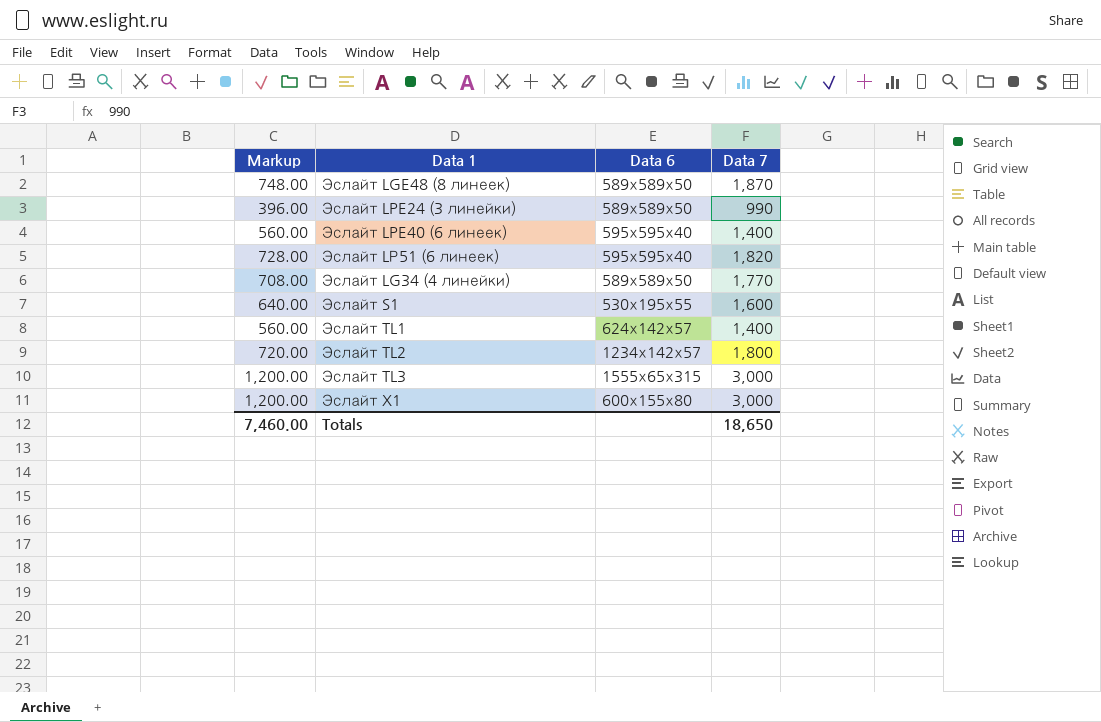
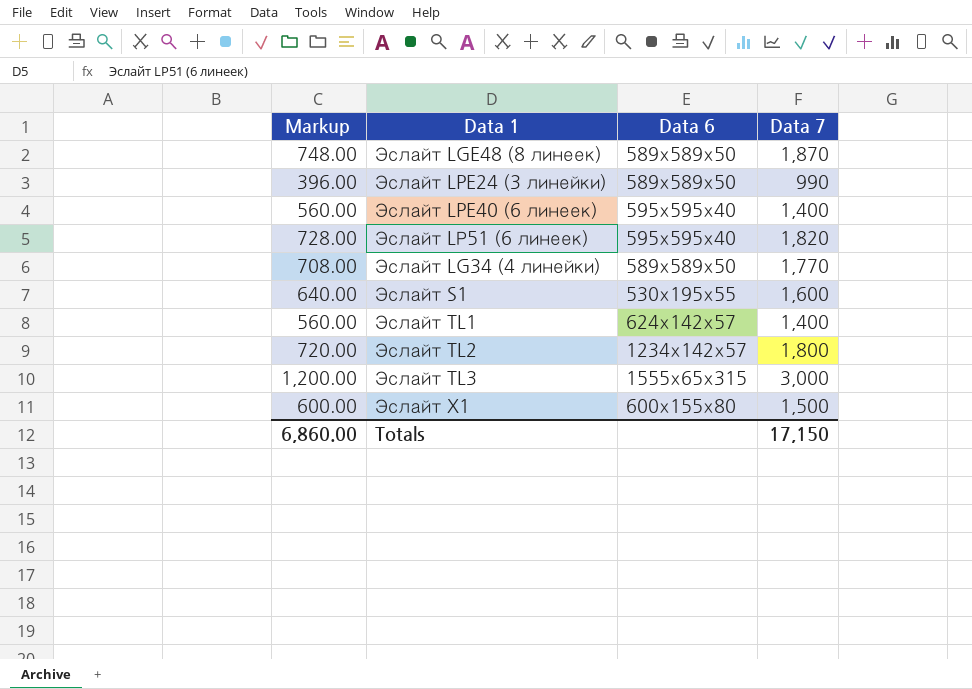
Эслайт X1 | Markup: 1,200.00 -> 600.00
Эслайт X1 | Data 7: 3,000 -> 1,500
Totals | Markup: 7,460.00 -> 6,860.00
Totals | Data 7: 18,650 -> 17,150

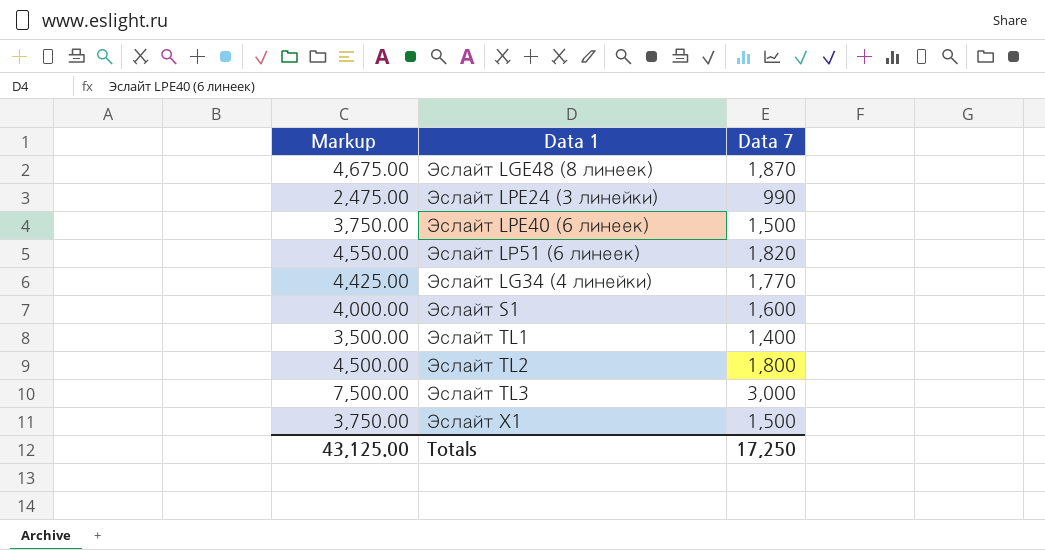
column Data 6 | position: 3 -> none
column Markup | formula: [Data 7] * 0.4 -> [Data 7] * 2.5
Эслайт LPE40 (6 линеек) | Data 7: 1,400 -> 1,500
Totals | Markup: 6,860.00 -> 43,125.00
Totals | Data 7: 17,150 -> 17,250

